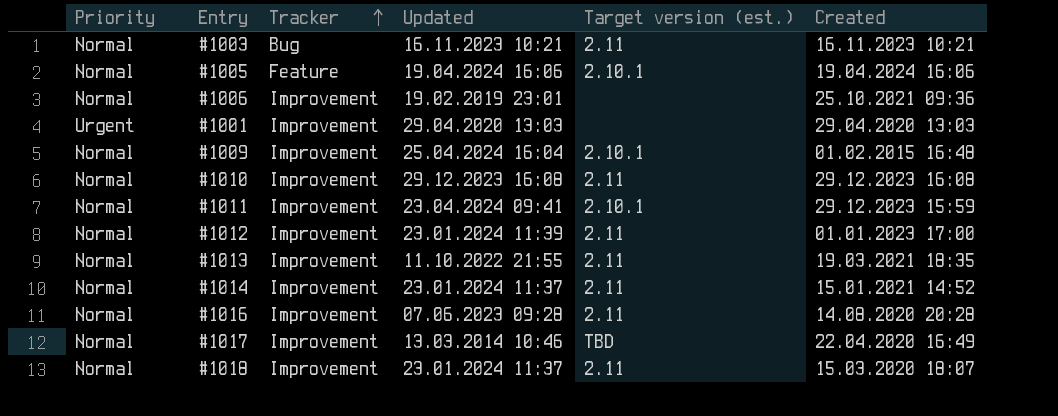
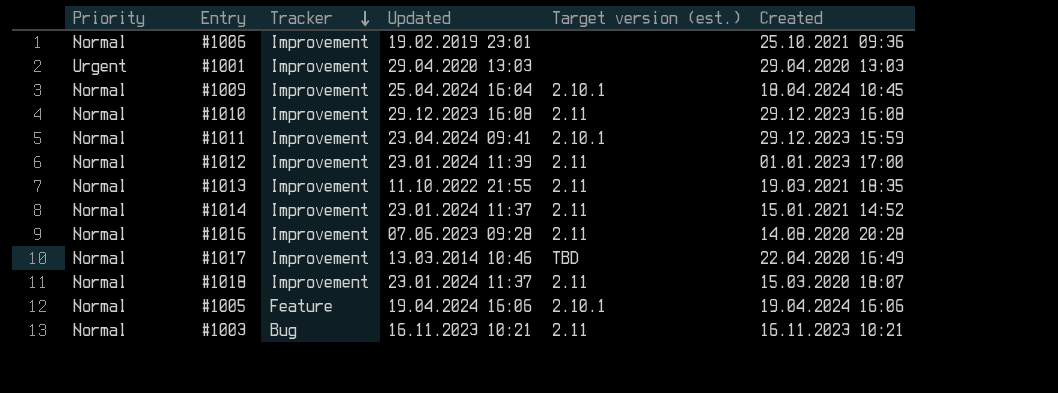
row order: Tracker ascending -> Tracker descending
#1009 | Created: 01.02.2015 16:48 -> 18.04.2024 10:45

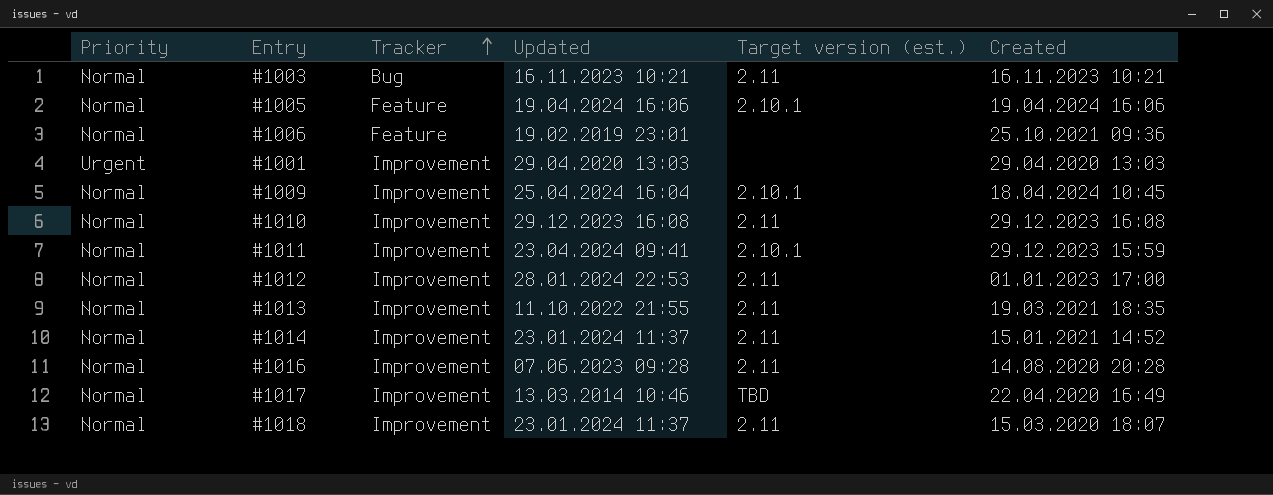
row order: Tracker descending -> Tracker ascending
#1006 | Tracker: Improvement -> Feature
#1012 | Updated: 23.01.2024 11:39 -> 28.01.2024 22:53

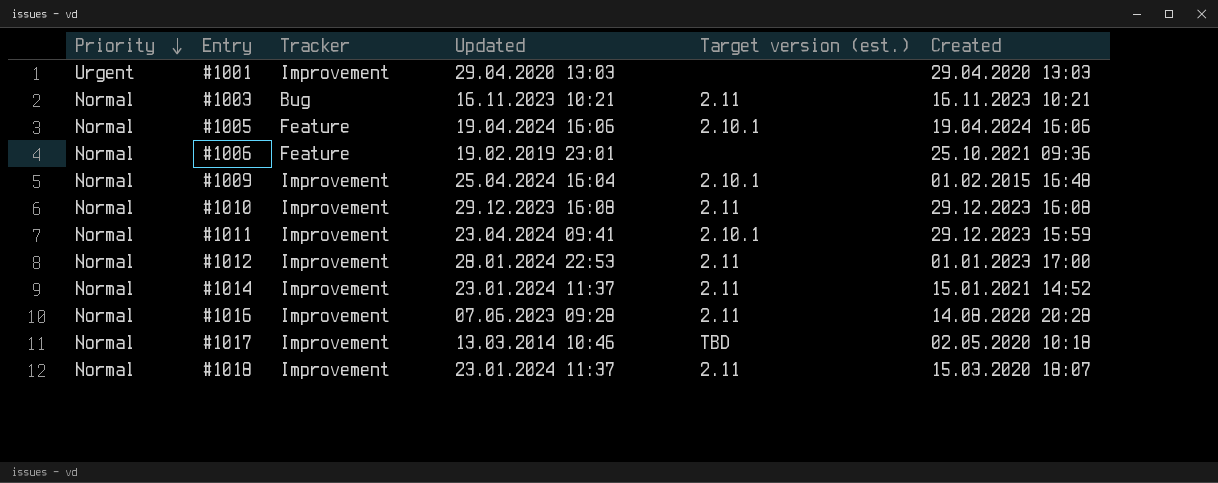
row order: Tracker ascending -> Priority descending
row #1013: Normal | Improvement | 11.10.2022 21:55 | 2.11 | 19.03.2021 18:35 -> none
#1009 | Created: 18.04.2024 10:45 -> 01.02.2015 16:48
#1017 | Created: 22.04.2020 16:49 -> 02.05.2020 10:18

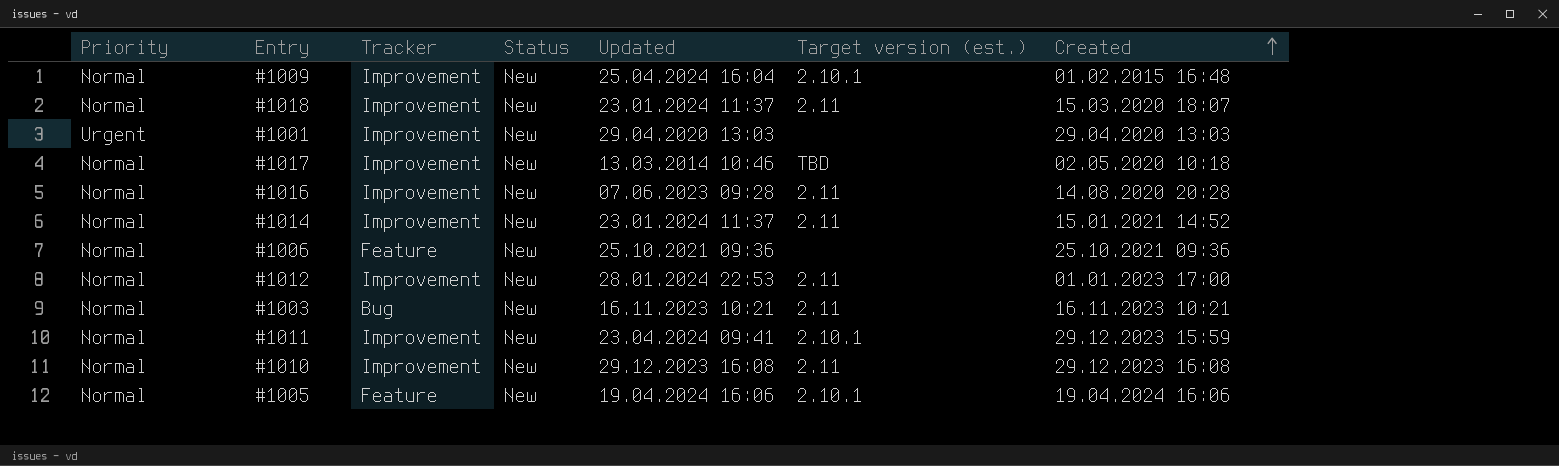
row order: Priority descending -> Created ascending
column Status | position: none -> 4
#1006 | Updated: 19.02.2019 23:01 -> 25.10.2021 09:36

